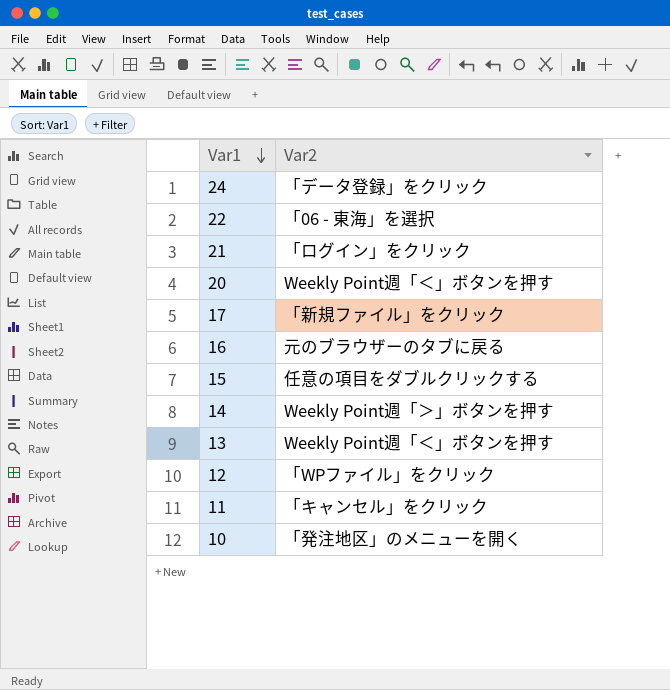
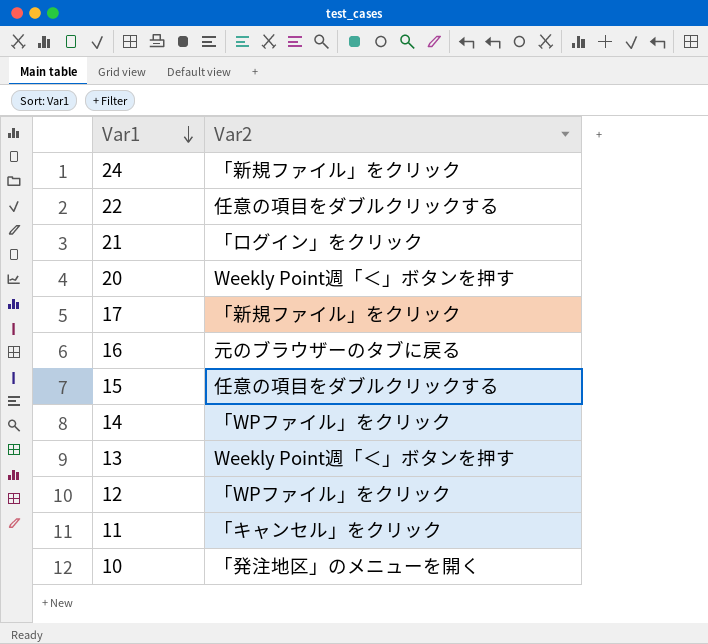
24 | Var2: 「データ登録」をクリック -> 「新規ファイル」をクリック
22 | Var2: 「06 - 東海」を選択 -> 任意の項目をダブルクリックする
14 | Var2: Weekly Point週「＞」ボタンを押す -> 「WPファイル」をクリック

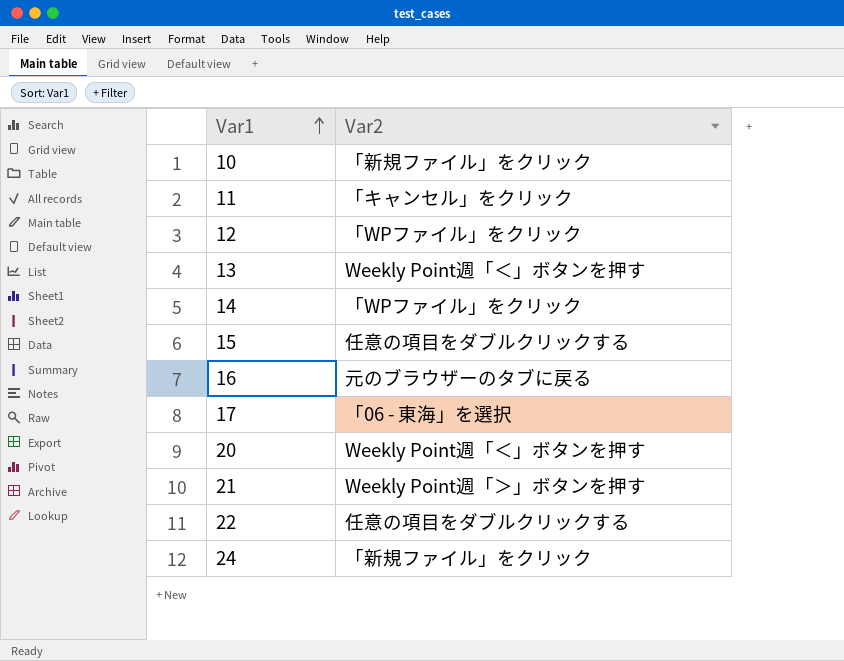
row order: Var1 descending -> Var1 ascending
10 | Var2: 「発注地区」のメニューを開く -> 「新規ファイル」をクリック
17 | Var2: 「新規ファイル」をクリック -> 「06 - 東海」を選択
21 | Var2: 「ログイン」をクリック -> Weekly Point週「＞」ボタンを押す

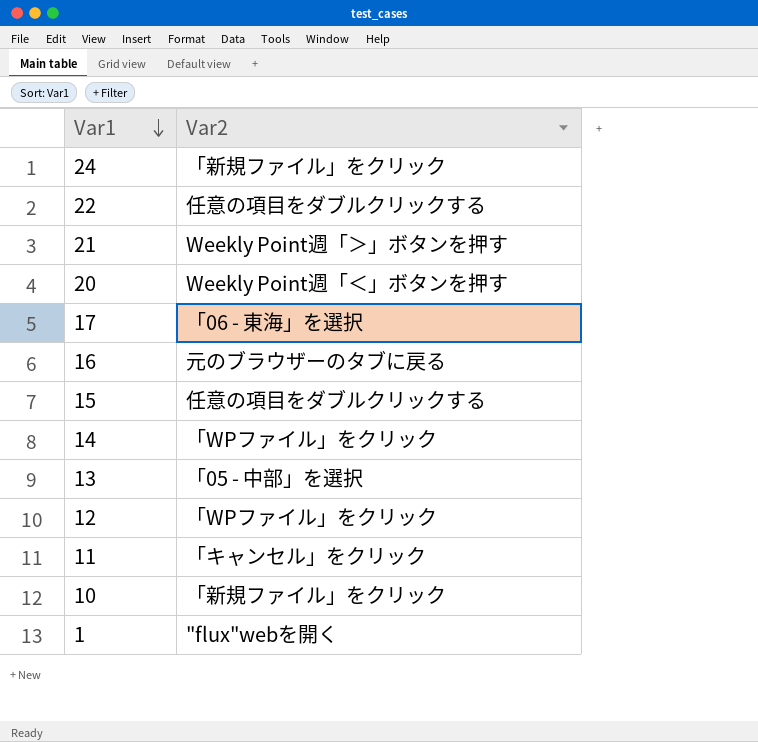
row order: Var1 ascending -> Var1 descending
13 | Var2: Weekly Point週「＜」ボタンを押す -> 「05 - 中部」を選択
row 1: none -> "flux"webを開く

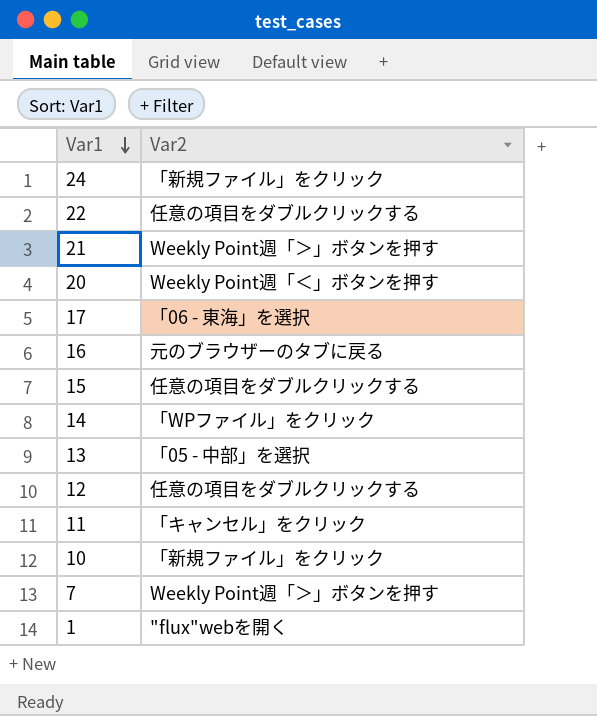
12 | Var2: 「WPファイル」をクリック -> 任意の項目をダブルクリックする
row 7: none -> Weekly Point週「＞」ボタンを押す

